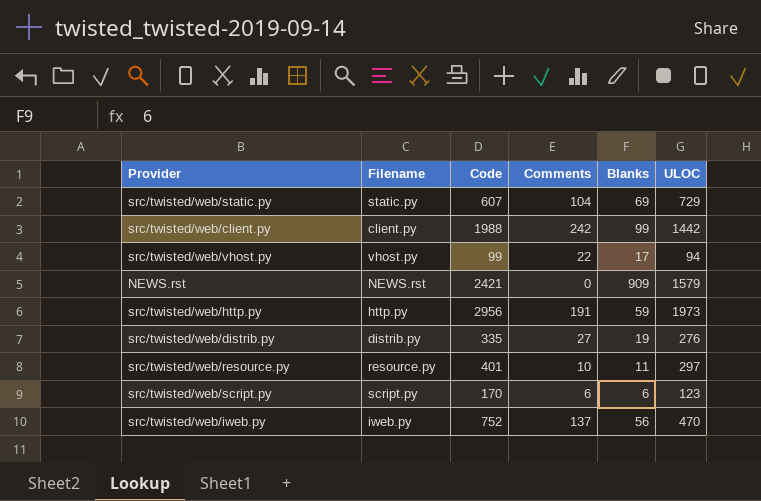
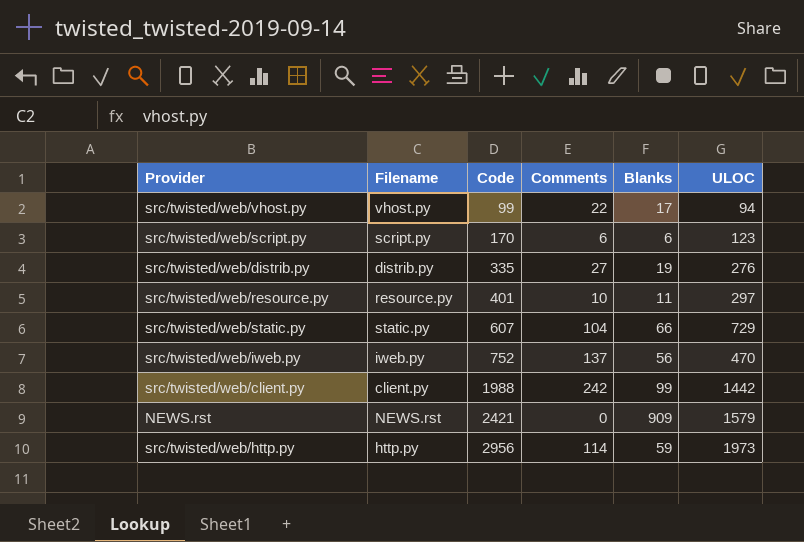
row order: none -> Code ascending
src/twisted/web/static.py | Blanks: 69 -> 66
src/twisted/web/http.py | Comments: 191 -> 114

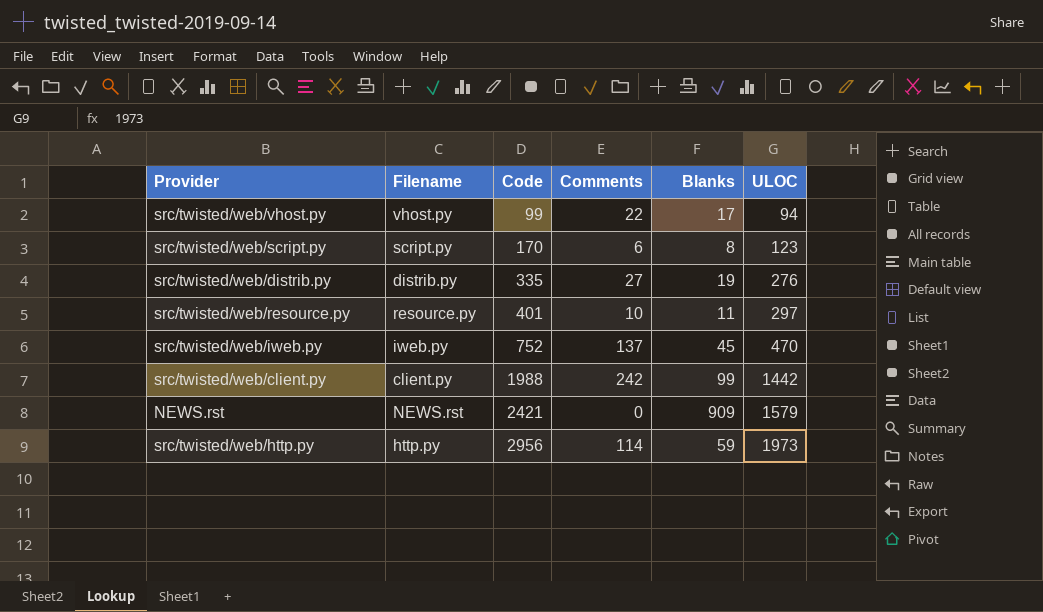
row src/twisted/web/static.py: static.py | 607 | 104 | 66 | 729 -> none
src/twisted/web/script.py | Blanks: 6 -> 8
src/twisted/web/iweb.py | Blanks: 56 -> 45

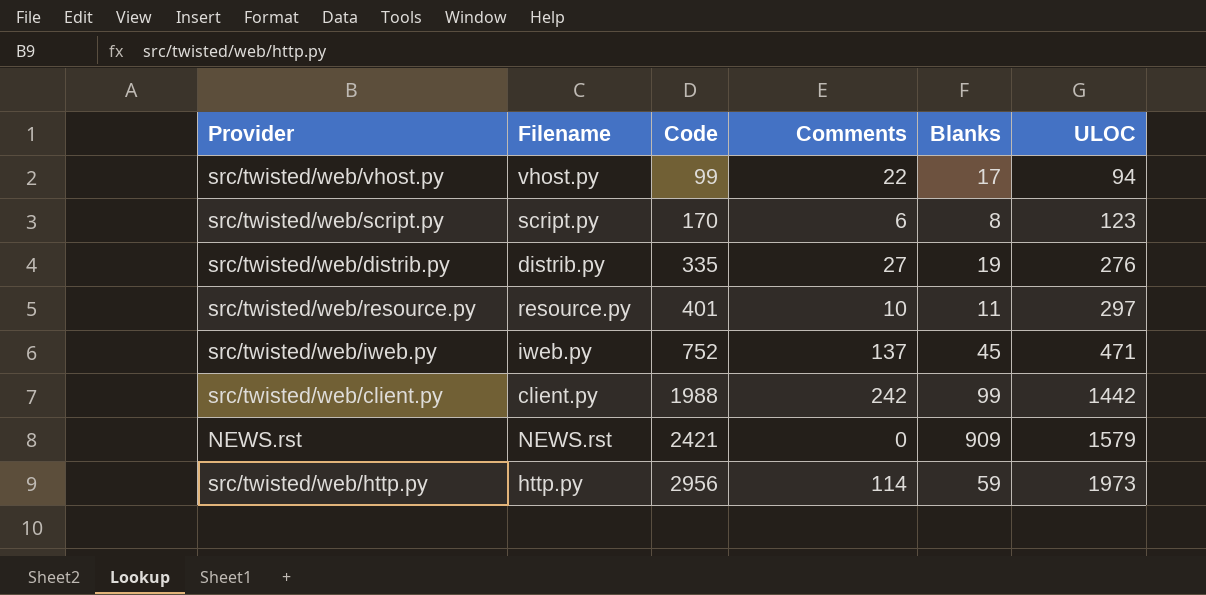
src/twisted/web/iweb.py | ULOC: 470 -> 471

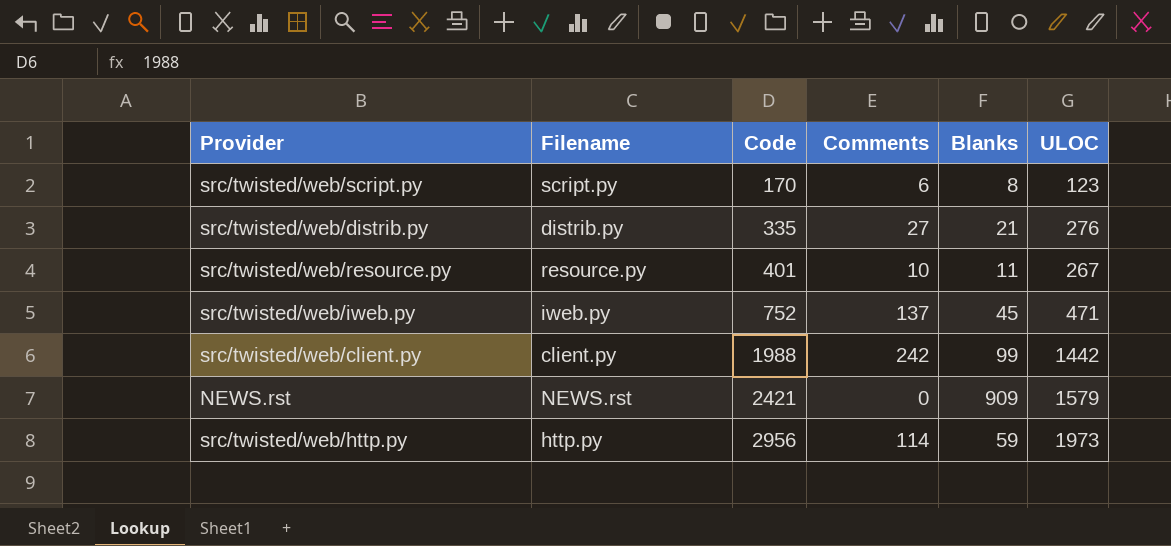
row src/twisted/web/vhost.py: vhost.py | 99 | 22 | 17 | 94 -> none
src/twisted/web/distrib.py | Blanks: 19 -> 21
src/twisted/web/resource.py | ULOC: 297 -> 267

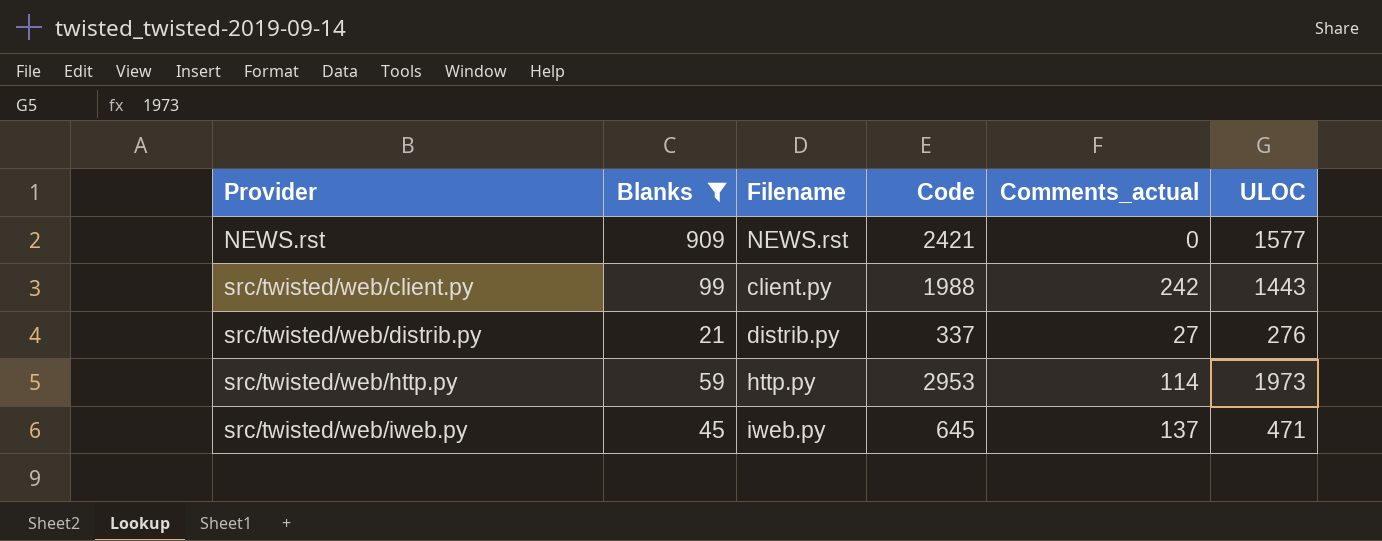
filter: none -> Blanks >= 21
row order: Code ascending -> Provider ascending
column Blanks | position: 5 -> 2
column name: Comments -> Comments_actual
NEWS.rst | ULOC: 1579 -> 1577
src/twisted/web/client.py | ULOC: 1442 -> 1443
src/twisted/web/distrib.py | Code: 335 -> 337
src/twisted/web/http.py | Code: 2956 -> 2953
src/twisted/web/iweb.py | Code: 752 -> 645

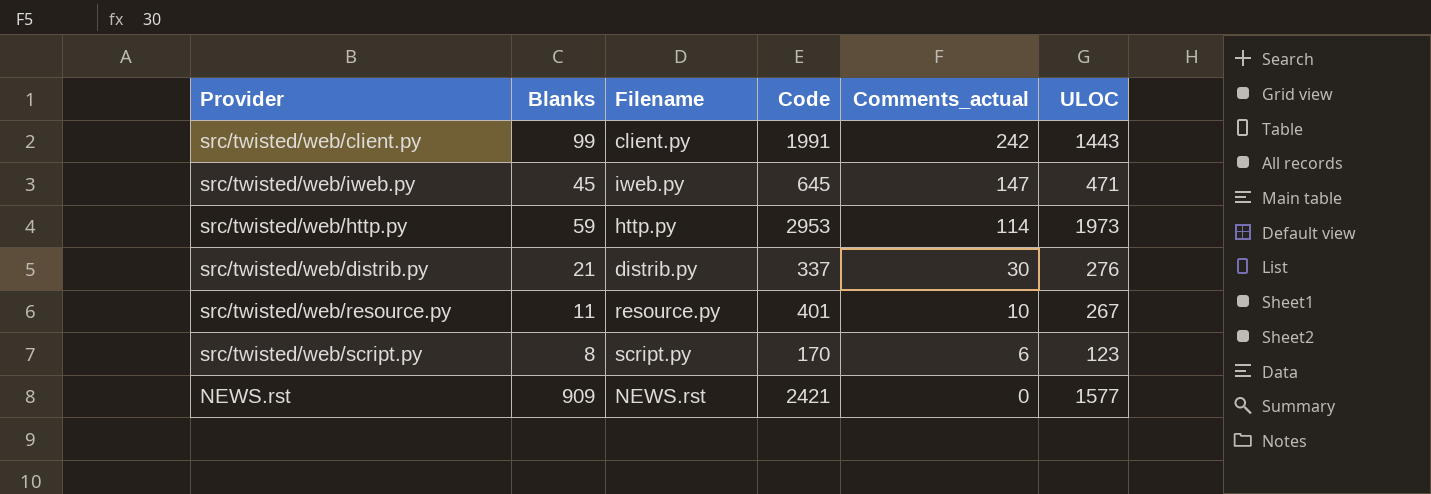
filter: Blanks >= 21 -> none
row order: Provider ascending -> Comments_actual descending
src/twisted/web/client.py | Code: 1988 -> 1991
src/twisted/web/iweb.py | Comments_actual: 137 -> 147
src/twisted/web/distrib.py | Comments_actual: 27 -> 30

